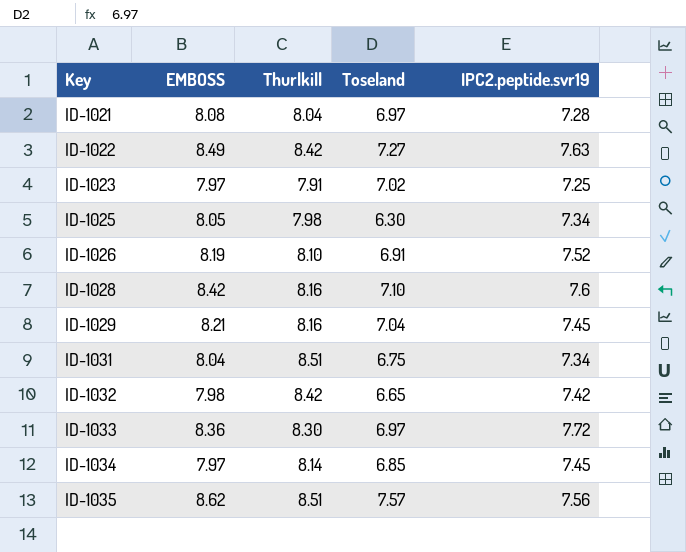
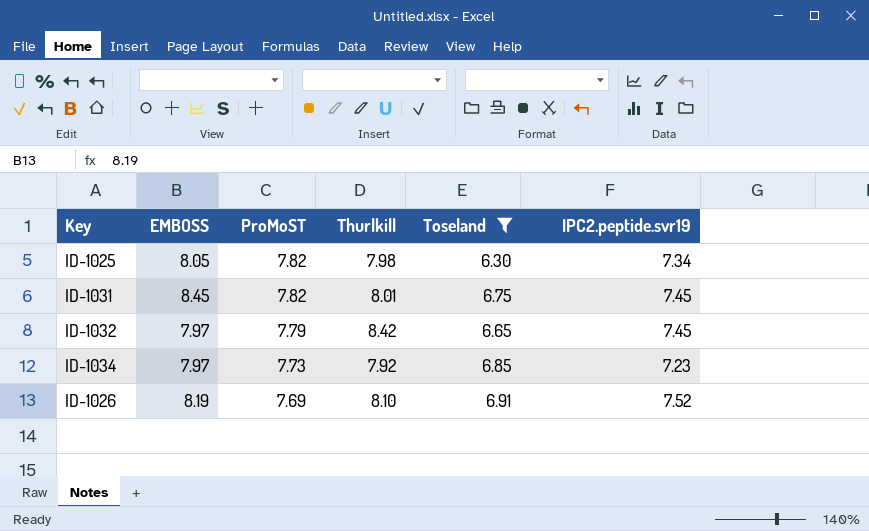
filter: none -> Toseland <= 6.91
row order: Key ascending -> ProMoST descending
column ProMoST | position: none -> 3
ID-1031 | EMBOSS: 8.04 -> 8.45
ID-1031 | Thurlkill: 8.51 -> 8.01
ID-1031 | IPC2.peptide.svr19: 7.34 -> 7.45
ID-1032 | EMBOSS: 7.98 -> 7.97
ID-1032 | IPC2.peptide.svr19: 7.42 -> 7.45
ID-1034 | Thurlkill: 8.14 -> 7.92
ID-1034 | IPC2.peptide.svr19: 7.45 -> 7.23

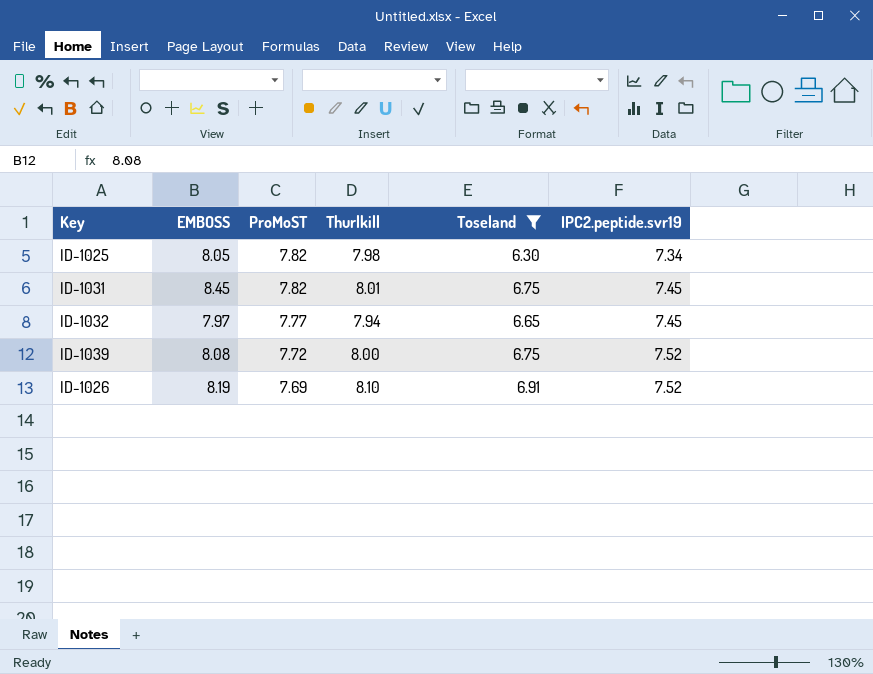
row ID-1034: 7.97 | 7.73 | 7.92 | 6.85 | 7.23 -> none
ID-1032 | ProMoST: 7.79 -> 7.77
ID-1032 | Thurlkill: 8.42 -> 7.94
row ID-1039: none -> 8.08 | 7.72 | 8.00 | 6.75 | 7.52

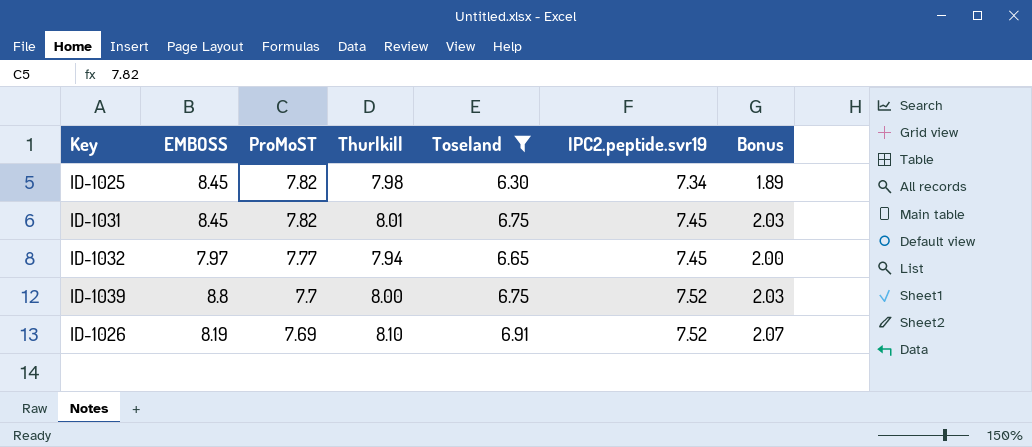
column Bonus | formula: none -> [Toseland] * 0.3
ID-1025 | EMBOSS: 8.05 -> 8.45
ID-1039 | EMBOSS: 8.08 -> 8.8
ID-1039 | ProMoST: 7.72 -> 7.7

